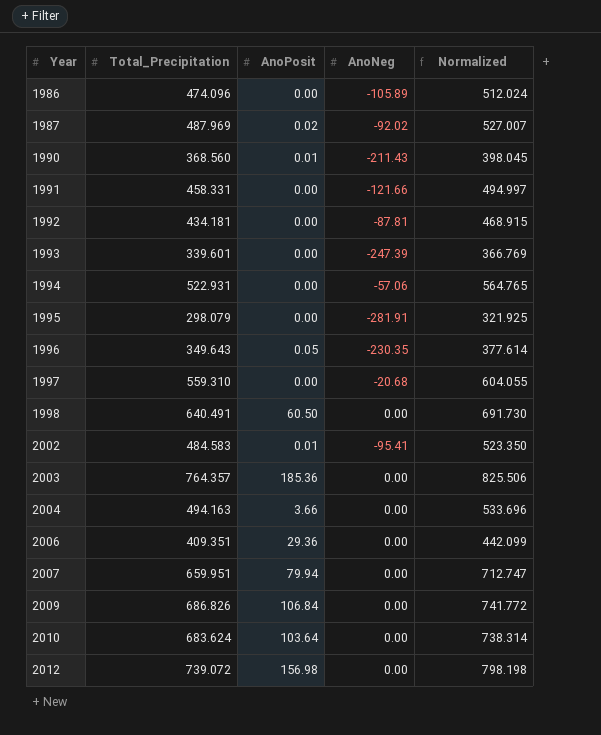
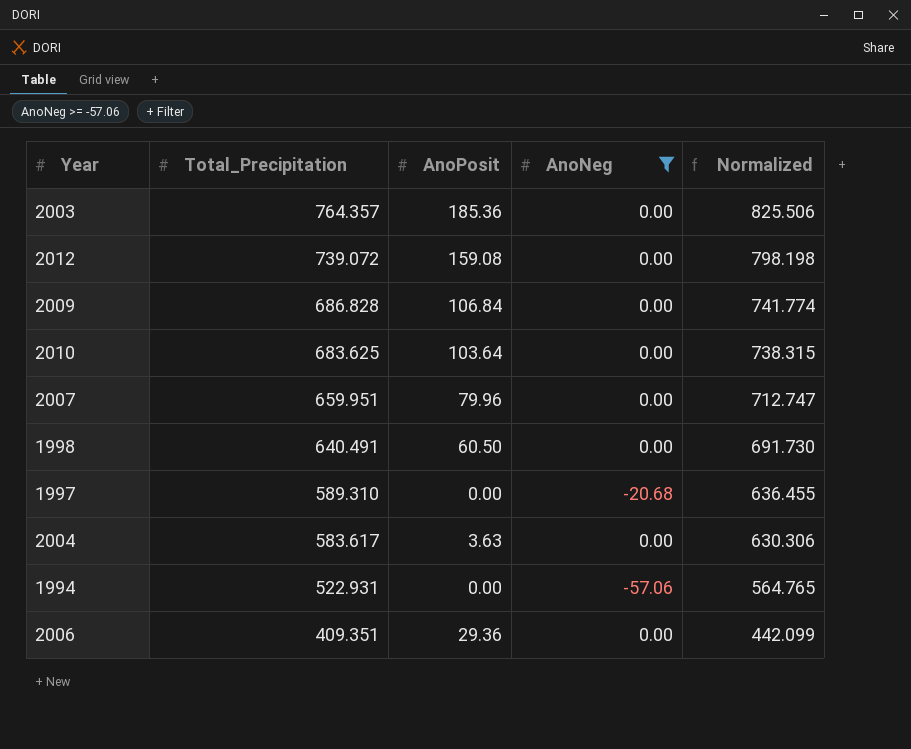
filter: none -> AnoNeg >= -57.06
row order: Year ascending -> Total_Precipitation descending
2012 | AnoPosit: 156.98 -> 159.08
2009 | Total_Precipitation: 686.826 -> 686.828
2009 | Normalized: 741.772 -> 741.774
2010 | Total_Precipitation: 683.624 -> 683.625
2010 | Normalized: 738.314 -> 738.315
2007 | AnoPosit: 79.94 -> 79.96
1997 | Total_Precipitation: 559.310 -> 589.310
1997 | Normalized: 604.055 -> 636.455
2004 | Total_Precipitation: 494.163 -> 583.617
2004 | AnoPosit: 3.66 -> 3.63
2004 | Normalized: 533.696 -> 630.306

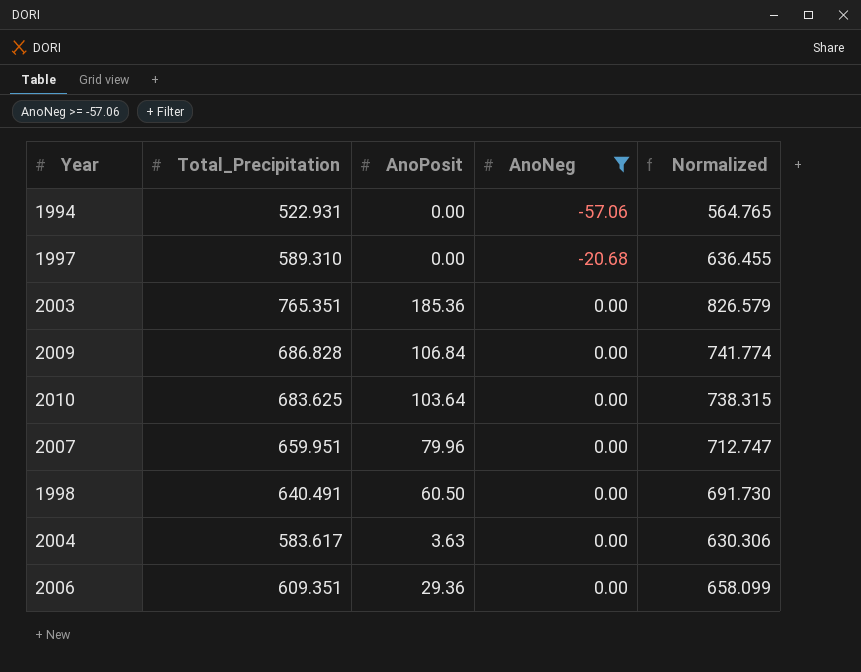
row order: Total_Precipitation descending -> AnoNeg ascending
row 2012: 739.072 | 159.08 | 0.00 | 798.198 -> none
2003 | Total_Precipitation: 764.357 -> 765.351
2003 | Normalized: 825.506 -> 826.579
2006 | Total_Precipitation: 409.351 -> 609.351
2006 | Normalized: 442.099 -> 658.099

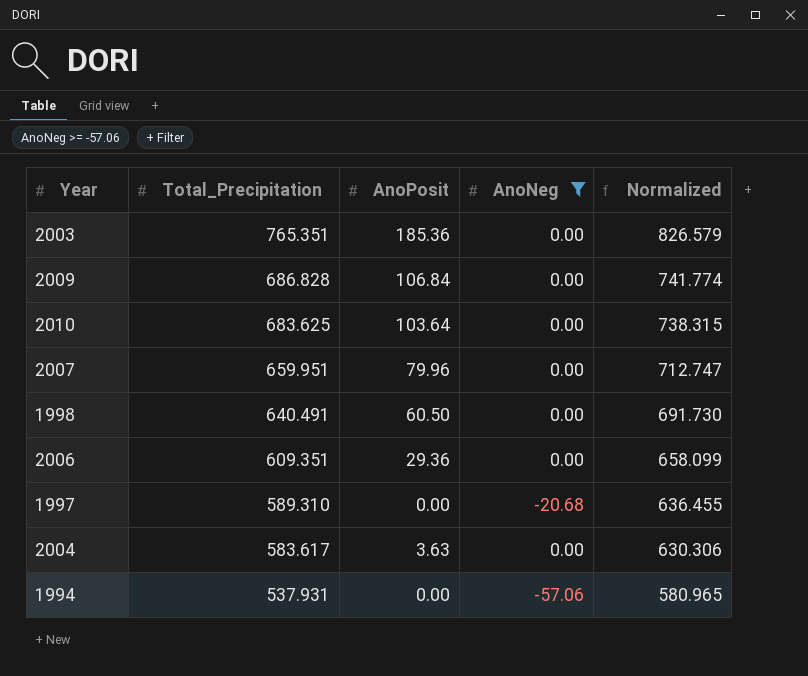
row order: AnoNeg ascending -> Total_Precipitation descending
1994 | Total_Precipitation: 522.931 -> 537.931
1994 | Normalized: 564.765 -> 580.965

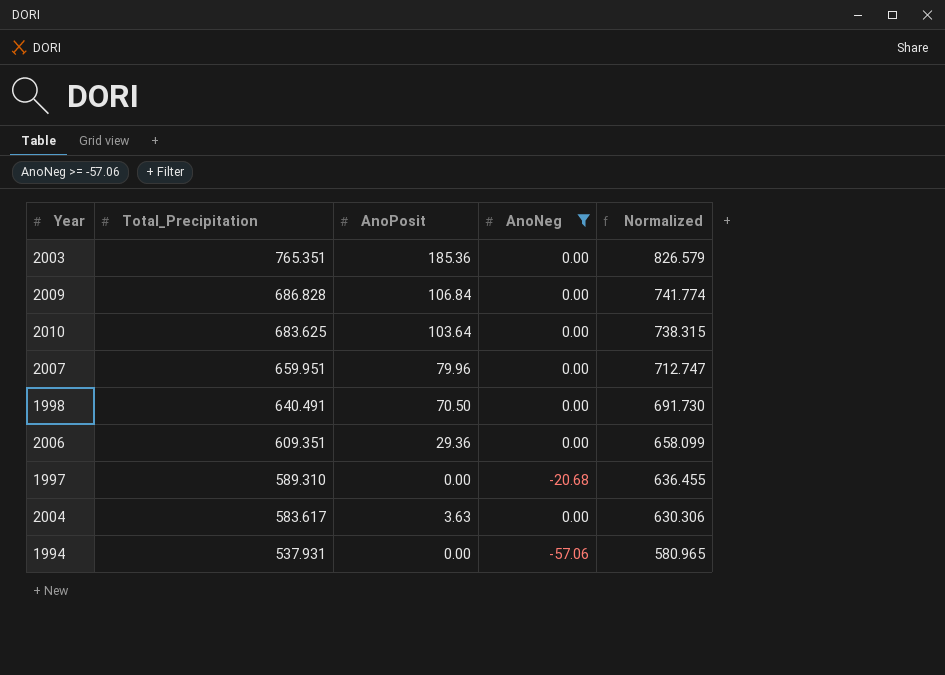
1998 | AnoPosit: 60.50 -> 70.50

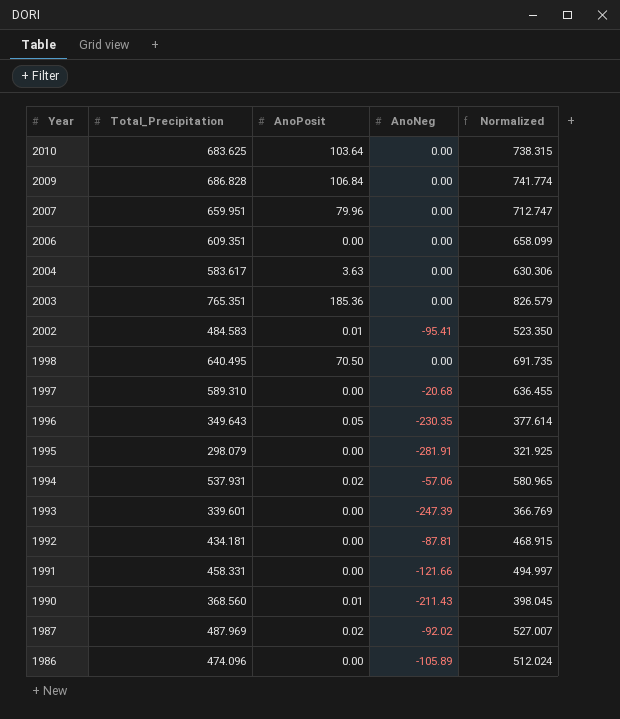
filter: AnoNeg >= -57.06 -> none
row order: Total_Precipitation descending -> Year descending
2006 | AnoPosit: 29.36 -> 0.00
1998 | Total_Precipitation: 640.491 -> 640.495
1998 | Normalized: 691.730 -> 691.735
1994 | AnoPosit: 0.00 -> 0.02

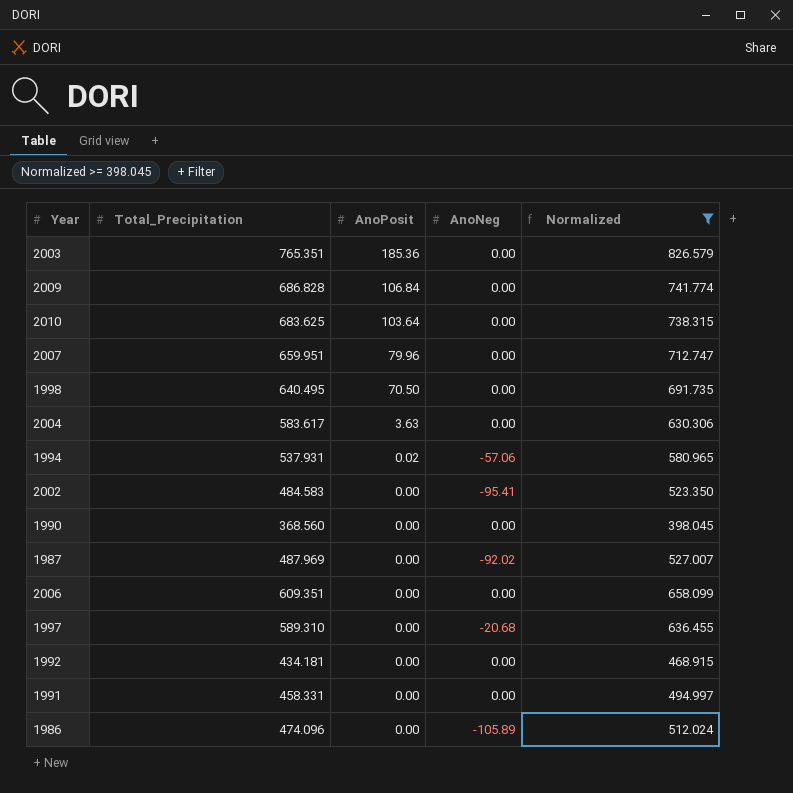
filter: none -> Normalized >= 398.045
row order: Year descending -> AnoPosit descending
2002 | AnoPosit: 0.01 -> 0.00
1990 | AnoPosit: 0.01 -> 0.00
1990 | AnoNeg: -211.43 -> 0.00
1987 | AnoPosit: 0.02 -> 0.00
1992 | AnoNeg: -87.81 -> 0.00
1991 | AnoNeg: -121.66 -> 0.00

